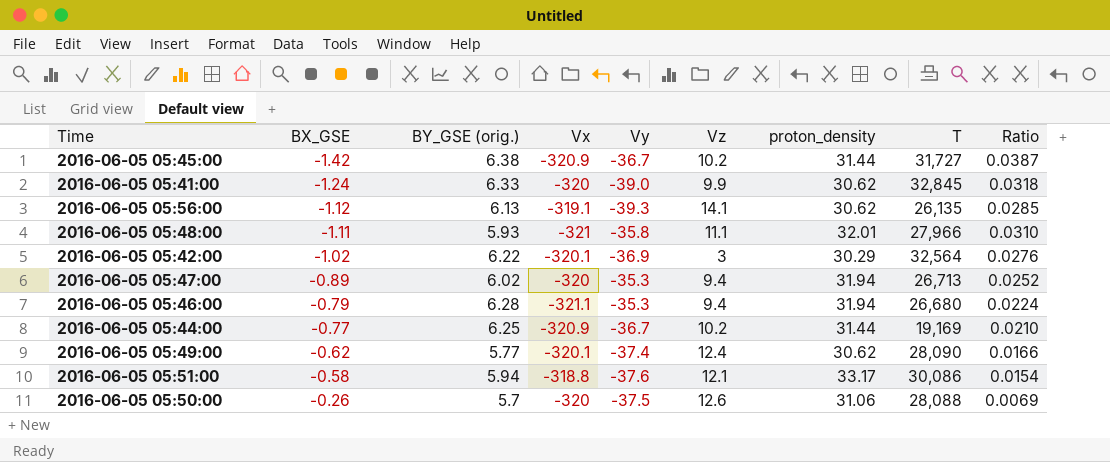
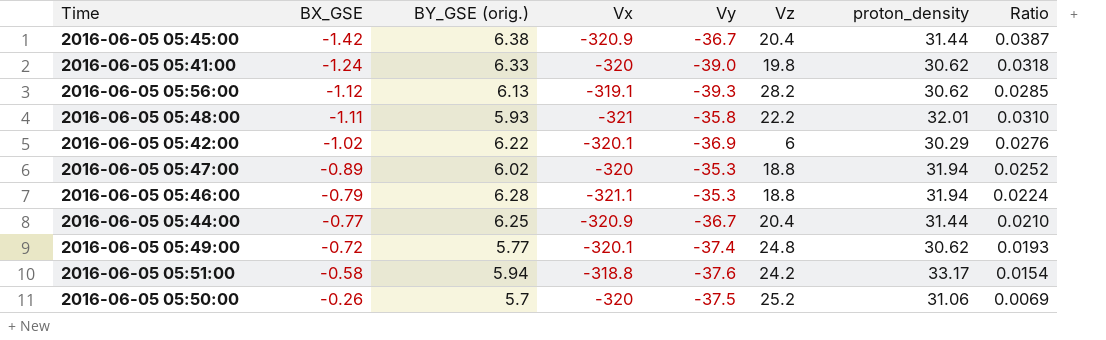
column T | position: 8 -> none
2016-06-05 05:45:00 | Vz: 10.2 -> 20.4
2016-06-05 05:41:00 | Vz: 9.9 -> 19.8
2016-06-05 05:56:00 | Vz: 14.1 -> 28.2
2016-06-05 05:48:00 | Vz: 11.1 -> 22.2
2016-06-05 05:42:00 | Vz: 3 -> 6
2016-06-05 05:47:00 | Vz: 9.4 -> 18.8
2016-06-05 05:46:00 | Vz: 9.4 -> 18.8
2016-06-05 05:44:00 | Vz: 10.2 -> 20.4
2016-06-05 05:49:00 | BX_GSE: -0.62 -> -0.72
2016-06-05 05:49:00 | Vz: 12.4 -> 24.8
2016-06-05 05:49:00 | Ratio: 0.0166 -> 0.0193
2016-06-05 05:51:00 | Vz: 12.1 -> 24.2
2016-06-05 05:50:00 | Vz: 12.6 -> 25.2

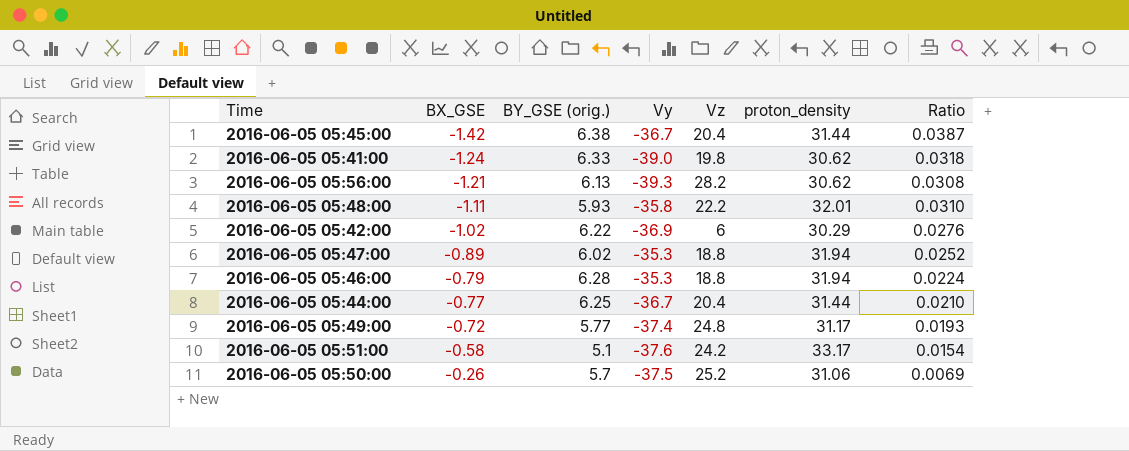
column Vx | position: 4 -> none
2016-06-05 05:56:00 | BX_GSE: -1.12 -> -1.21
2016-06-05 05:56:00 | Ratio: 0.0285 -> 0.0308
2016-06-05 05:49:00 | proton_density: 30.62 -> 31.17
2016-06-05 05:51:00 | BY_GSE (orig.): 5.94 -> 5.1

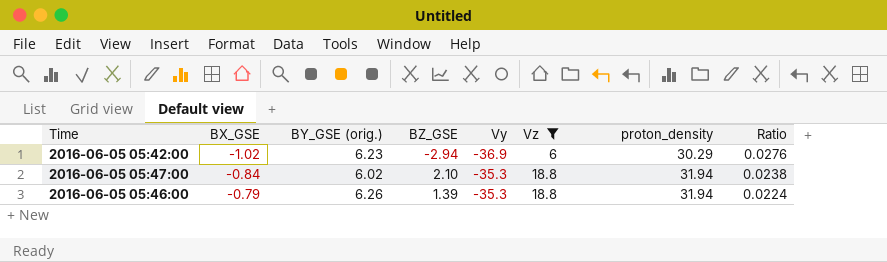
filter: none -> Vz <= 18.8
column BZ_GSE | position: none -> 4
2016-06-05 05:42:00 | BY_GSE (orig.): 6.22 -> 6.23
2016-06-05 05:47:00 | BX_GSE: -0.89 -> -0.84
2016-06-05 05:47:00 | Ratio: 0.0252 -> 0.0238
2016-06-05 05:46:00 | BY_GSE (orig.): 6.28 -> 6.26

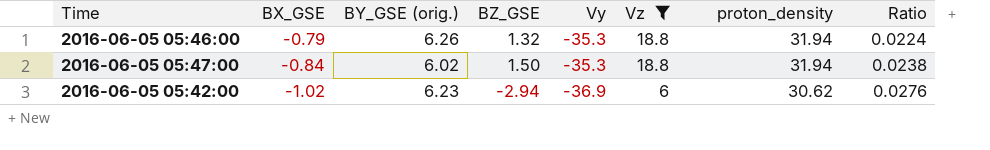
row order: BX_GSE ascending -> BX_GSE descending
2016-06-05 05:46:00 | BZ_GSE: 1.39 -> 1.32
2016-06-05 05:47:00 | BZ_GSE: 2.10 -> 1.50
2016-06-05 05:42:00 | proton_density: 30.29 -> 30.62

